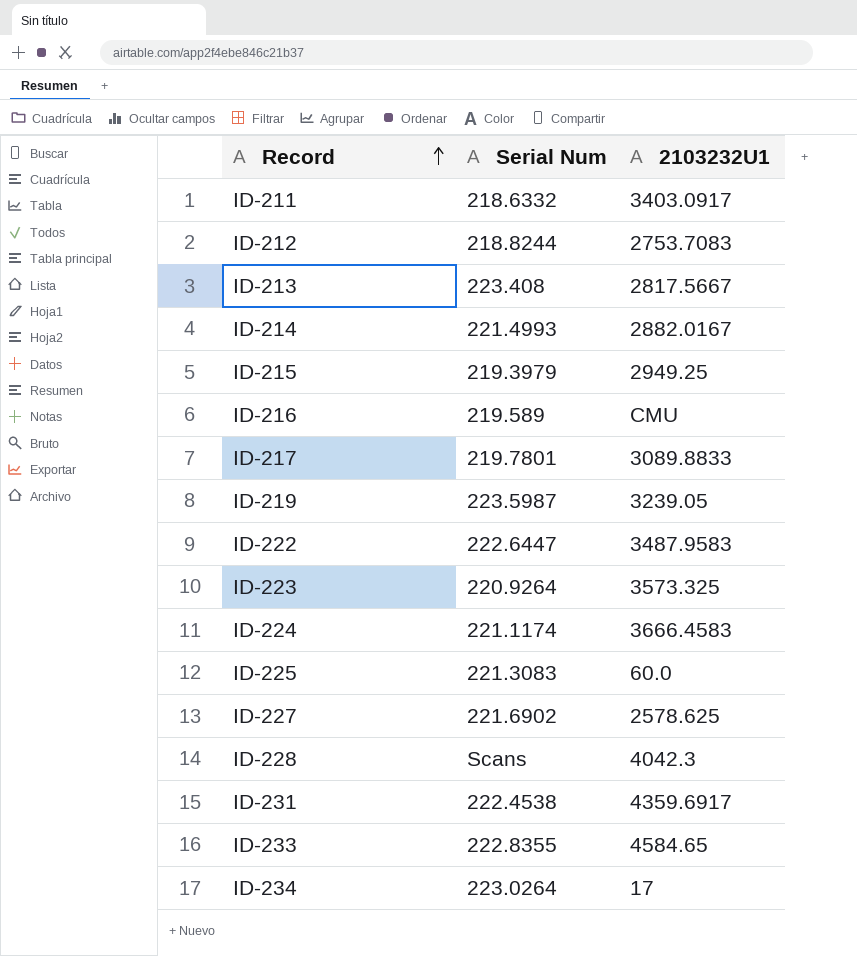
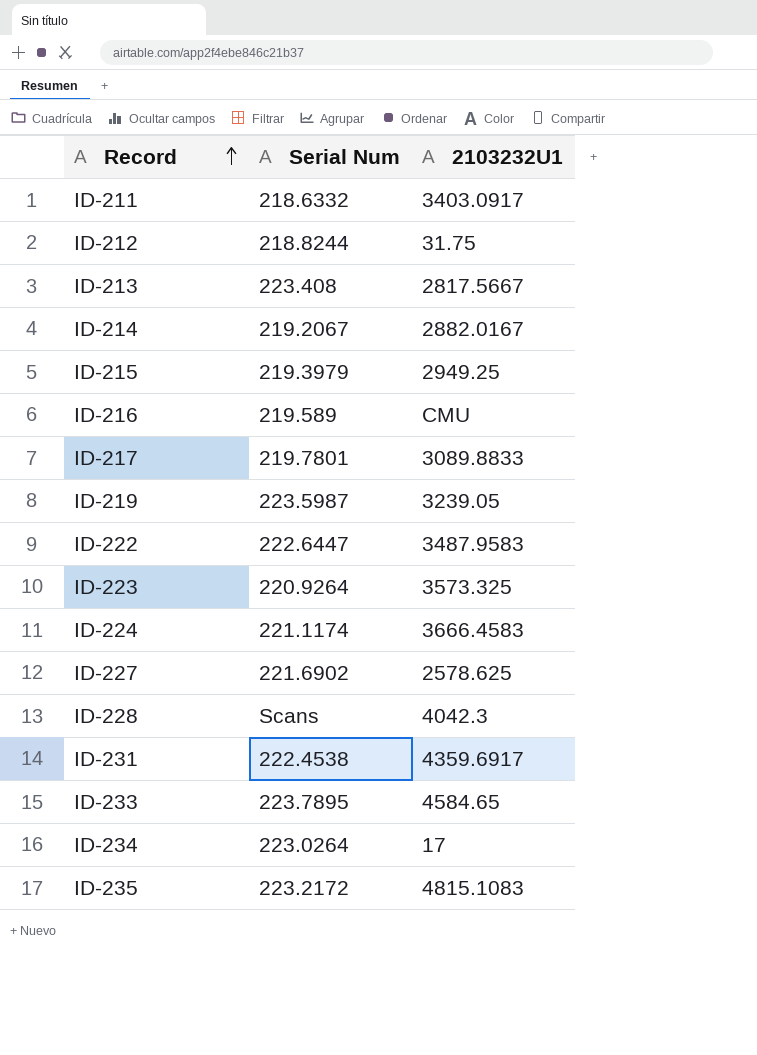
row ID-225: 221.3083 | 60.0 -> none
ID-212 | 2103232U1: 2753.7083 -> 31.75
ID-214 | Serial Num: 221.4993 -> 219.2067
ID-233 | Serial Num: 222.8355 -> 223.7895
row ID-235: none -> 223.2172 | 4815.1083

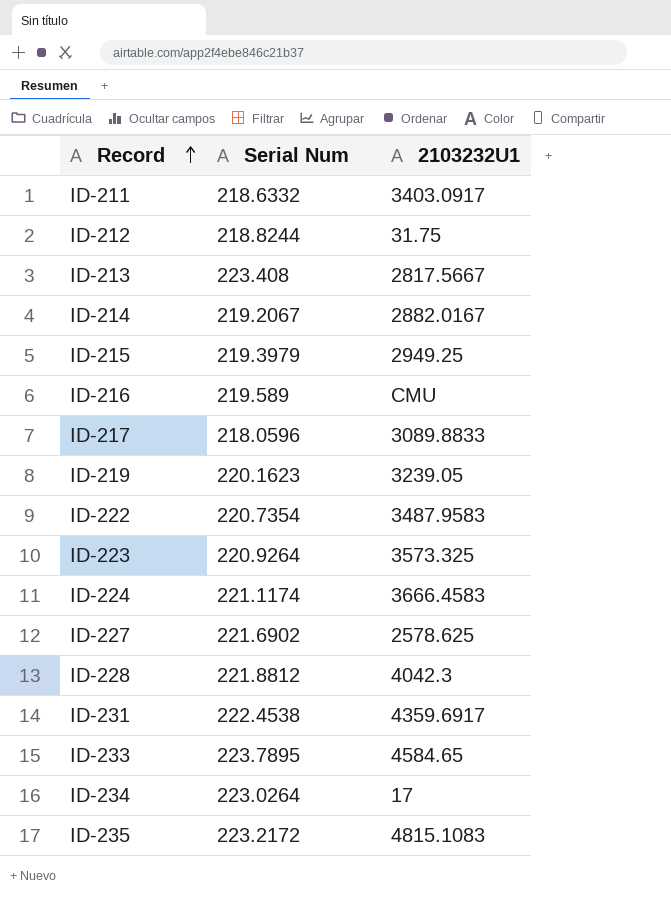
ID-217 | Serial Num: 219.7801 -> 218.0596
ID-219 | Serial Num: 223.5987 -> 220.1623
ID-222 | Serial Num: 222.6447 -> 220.7354
ID-228 | Serial Num: Scans -> 221.8812

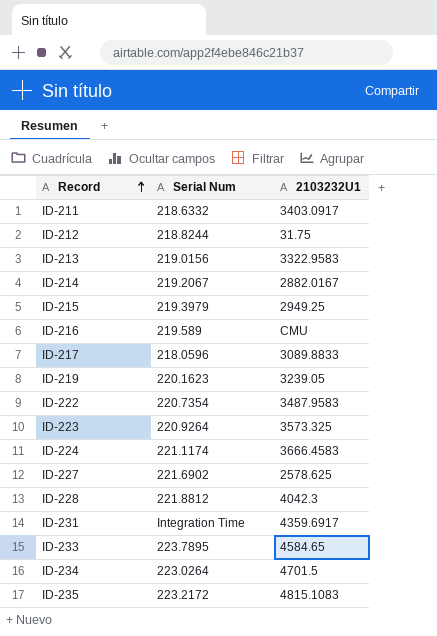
ID-213 | Serial Num: 223.408 -> 219.0156
ID-213 | 2103232U1: 2817.5667 -> 3322.9583
ID-231 | Serial Num: 222.4538 -> Integration Time
ID-234 | 2103232U1: 17 -> 4701.5

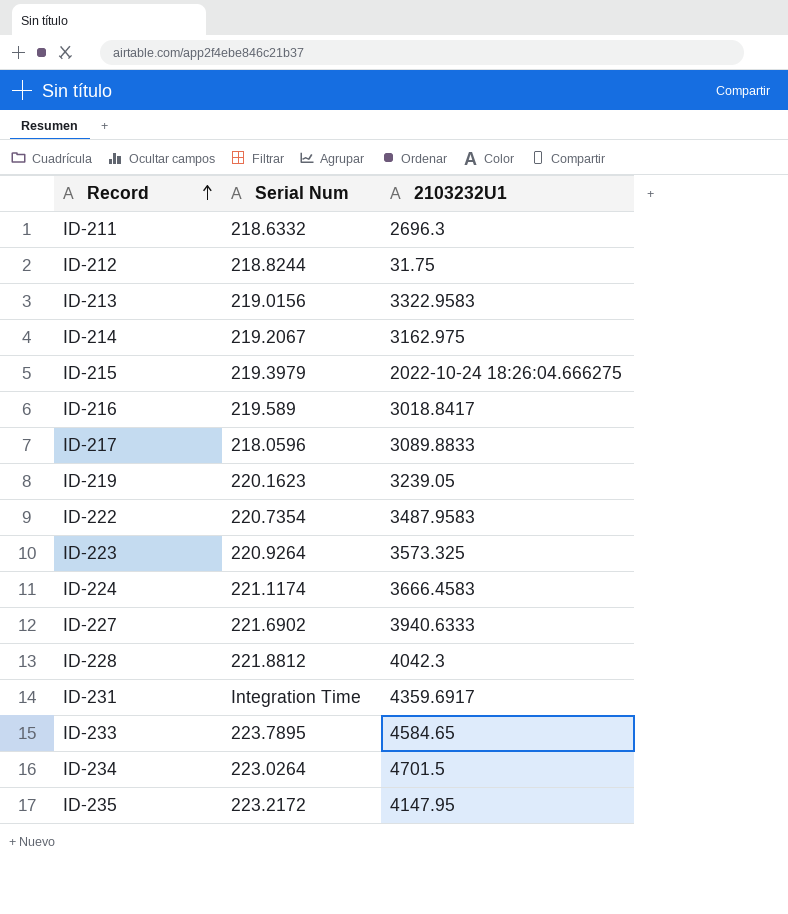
ID-211 | 2103232U1: 3403.0917 -> 2696.3
ID-214 | 2103232U1: 2882.0167 -> 3162.975
ID-215 | 2103232U1: 2949.25 -> 2022-10-24 18:26:04.666275
ID-216 | 2103232U1: CMU -> 3018.8417
ID-227 | 2103232U1: 2578.625 -> 3940.6333
ID-235 | 2103232U1: 4815.1083 -> 4147.95

